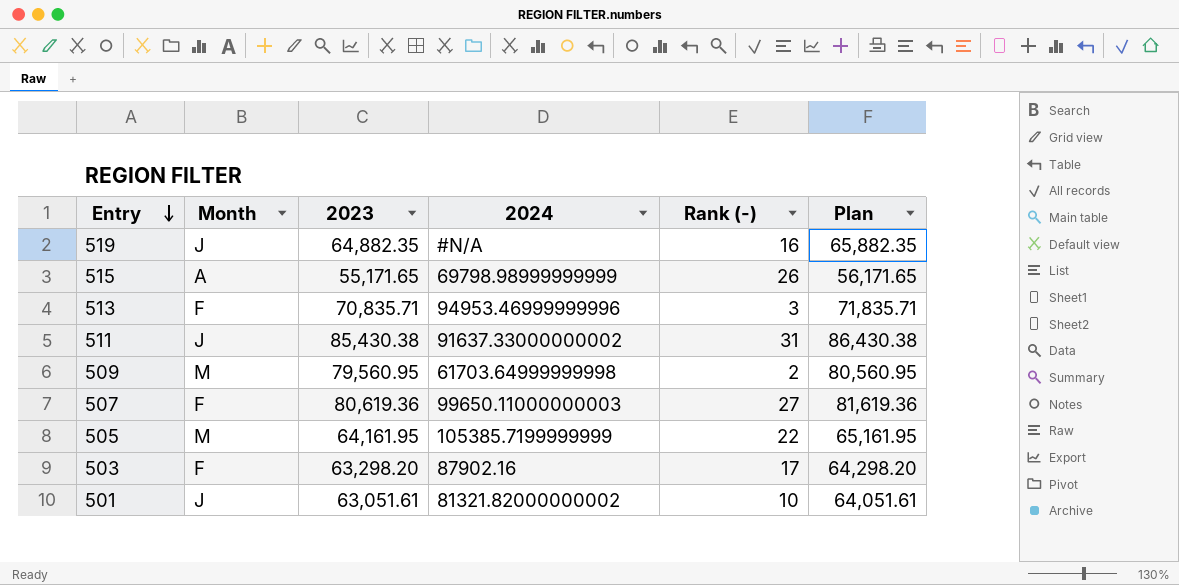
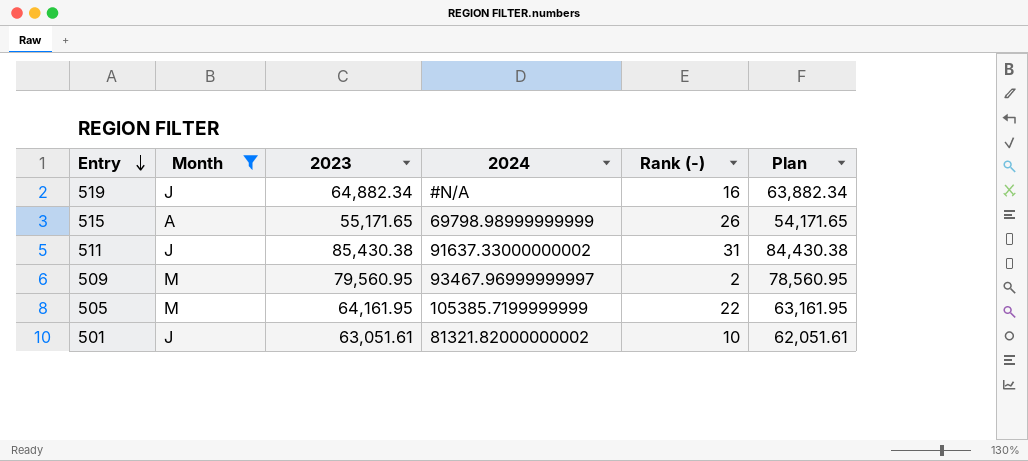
filter: none -> Month != F
column Plan | formula: [2023] + 1000 -> [2023] - 1000
519 | 2023: 64,882.35 -> 64,882.34
509 | 2024: 61703.64999999998 -> 93467.96999999997

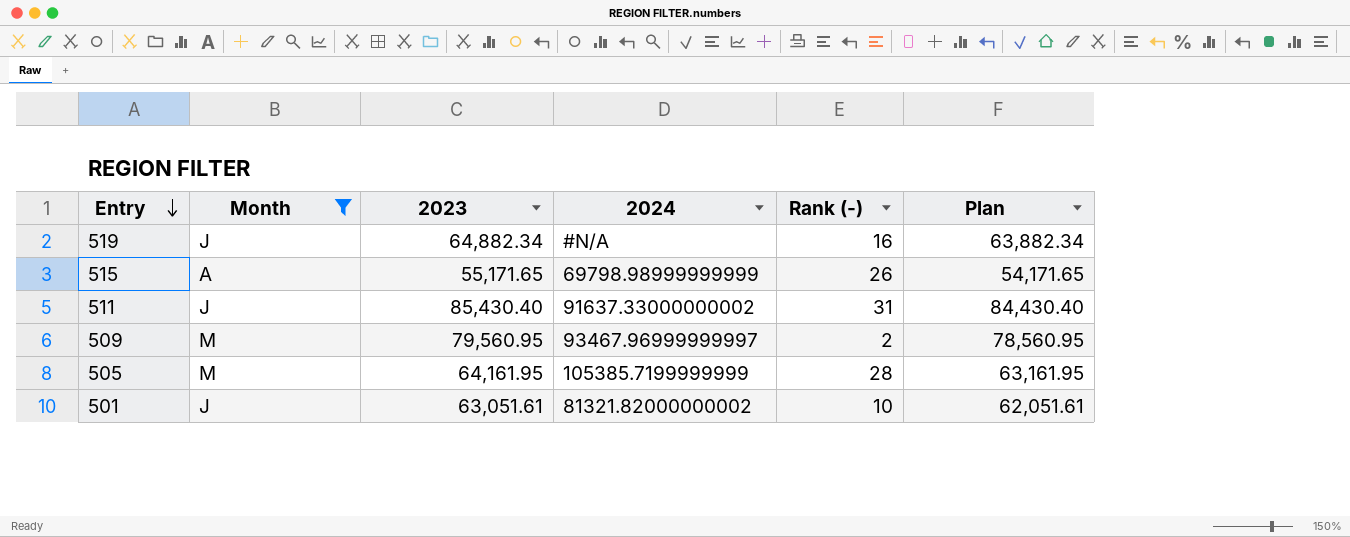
511 | 2023: 85,430.38 -> 85,430.40
511 | Plan: 84,430.38 -> 84,430.40
505 | Rank (-): 22 -> 28

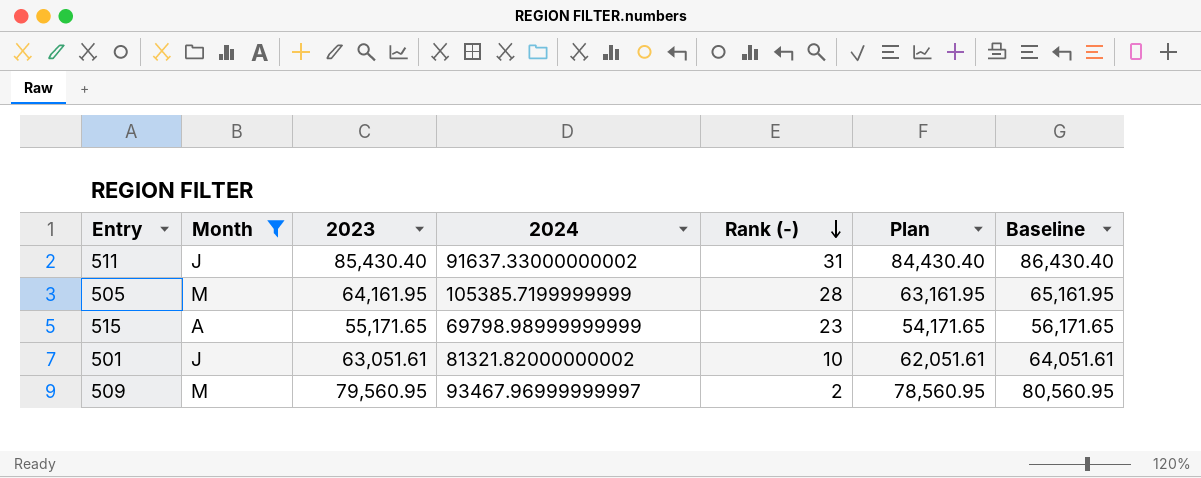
row order: Entry descending -> Rank (-) descending
column Baseline | formula: none -> [2023] + 1000
row 519: J | 64,882.34 | #N/A | 16 | 63,882.34 -> none
515 | Rank (-): 26 -> 23

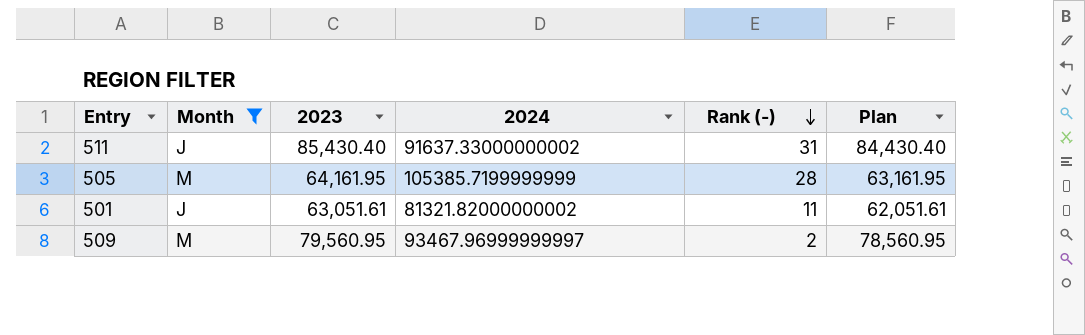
column Baseline | formula: [2023] + 1000 -> none
row 515: A | 55,171.65 | 69798.98999999999 | 23 | 54,171.65 | 56,171.65 -> none
501 | Rank (-): 10 -> 11

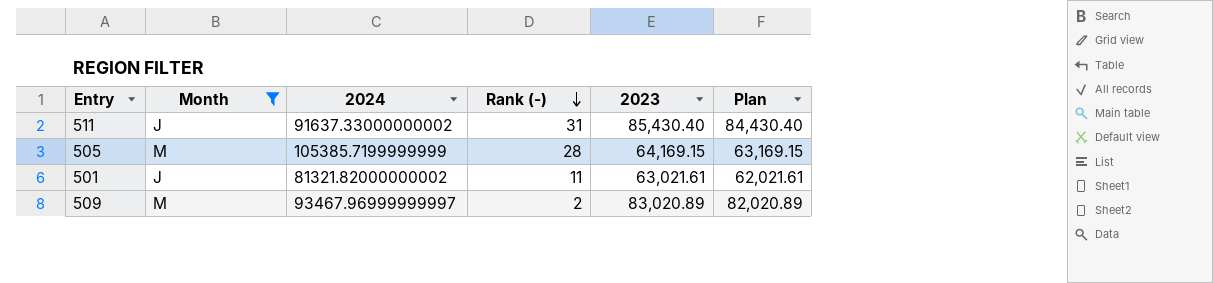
column 2023 | position: 3 -> 5
505 | 2023: 64,161.95 -> 64,169.15
505 | Plan: 63,161.95 -> 63,169.15
501 | 2023: 63,051.61 -> 63,021.61
501 | Plan: 62,051.61 -> 62,021.61
509 | 2023: 79,560.95 -> 83,020.89
509 | Plan: 78,560.95 -> 82,020.89

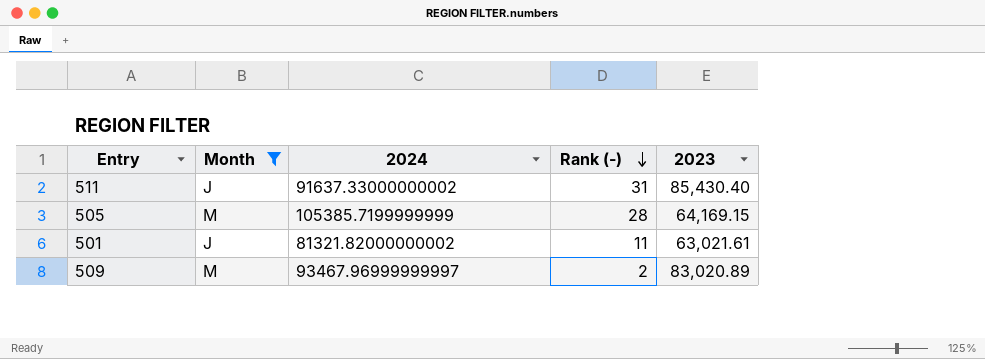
column Plan | formula: [2023] - 1000 -> none

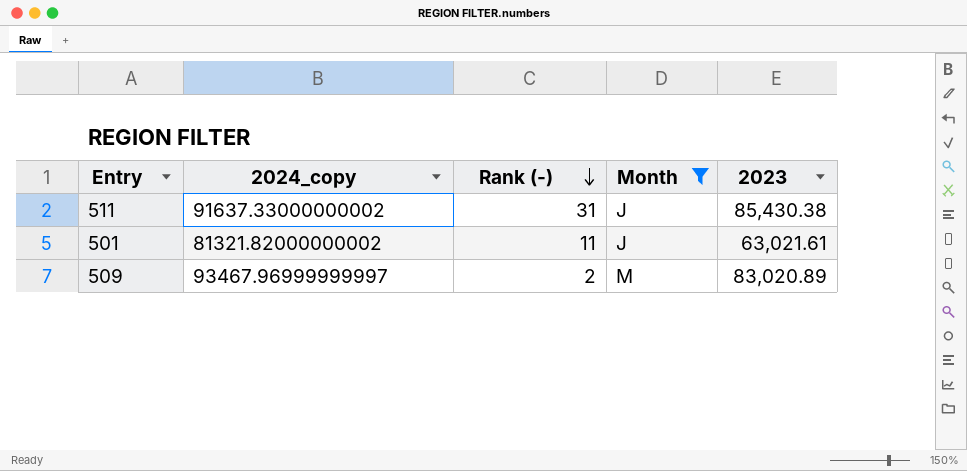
column name: 2024 -> 2024_copy
column Month | position: 2 -> 4
row 505: M | 105385.7199999999 | 28 | 64,169.15 -> none
511 | 2023: 85,430.40 -> 85,430.38

